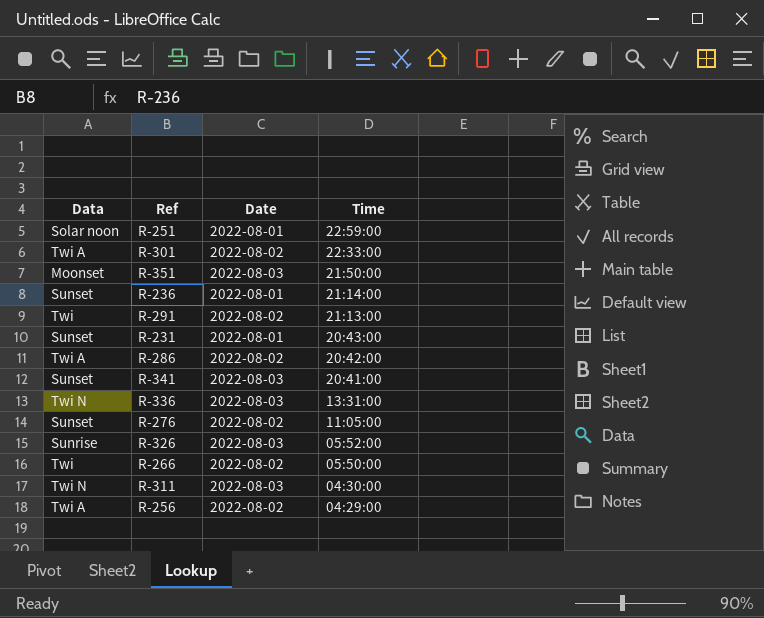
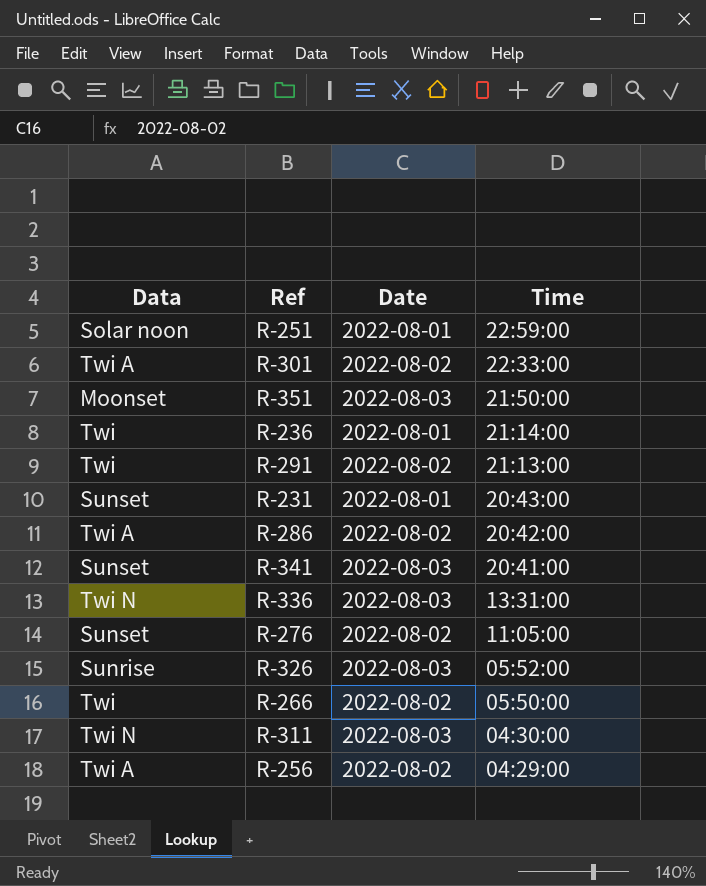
R-236 | Data: Sunset -> Twi

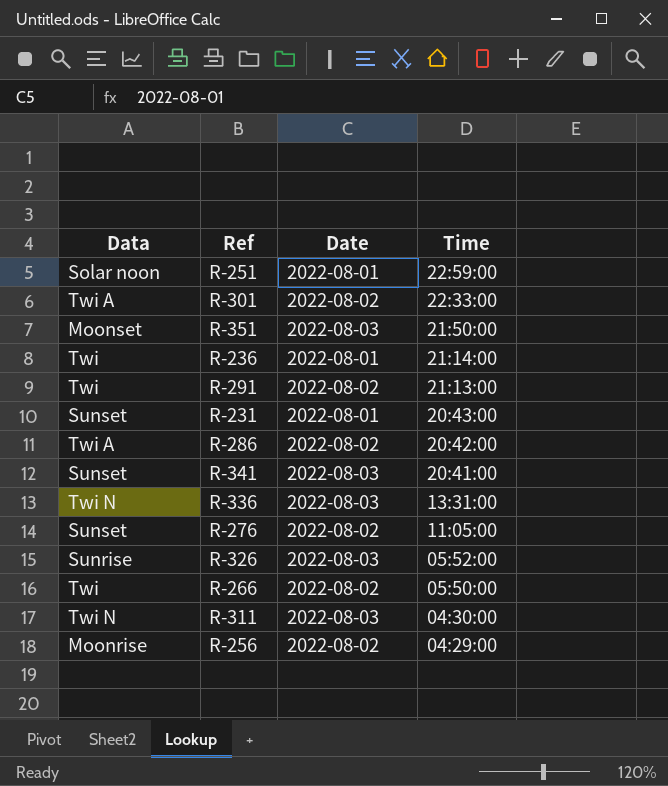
R-256 | Data: Twi A -> Moonrise

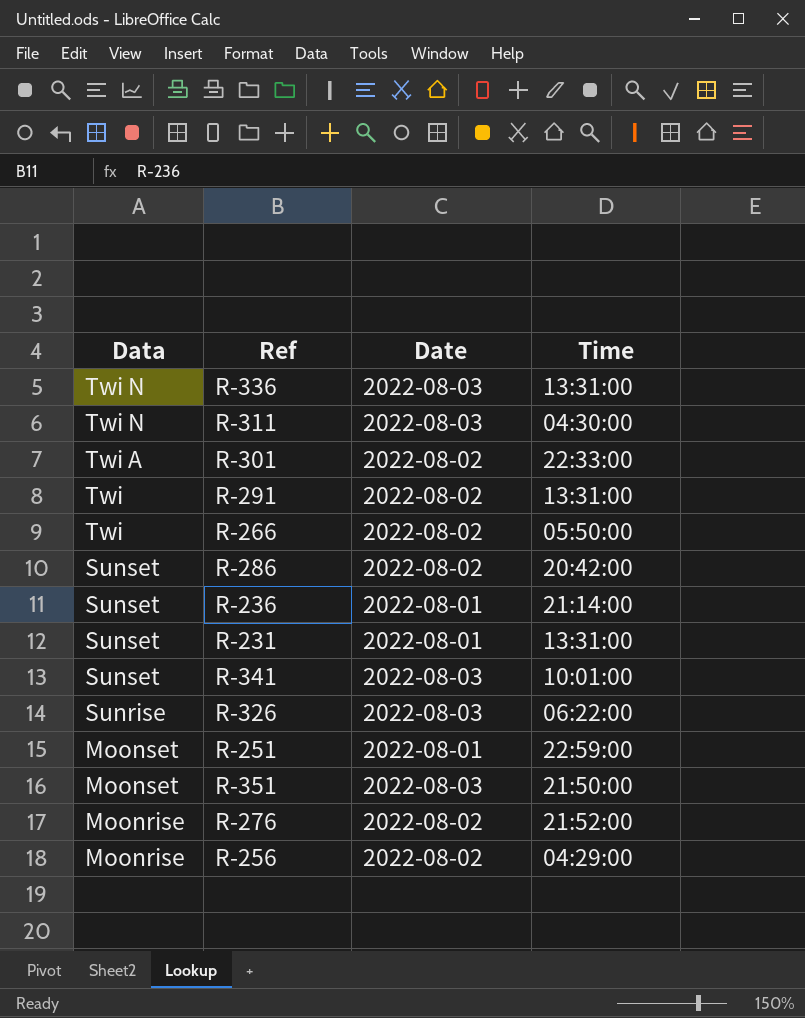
row order: Time descending -> Data descending
R-291 | Time: 21:13:00 -> 13:31:00
R-286 | Data: Twi A -> Sunset
R-236 | Data: Twi -> Sunset
R-231 | Time: 20:43:00 -> 13:31:00
R-341 | Time: 20:41:00 -> 10:01:00
R-326 | Time: 05:52:00 -> 06:22:00
R-251 | Data: Solar noon -> Moonset
R-276 | Data: Sunset -> Moonrise
R-276 | Time: 11:05:00 -> 21:52:00

